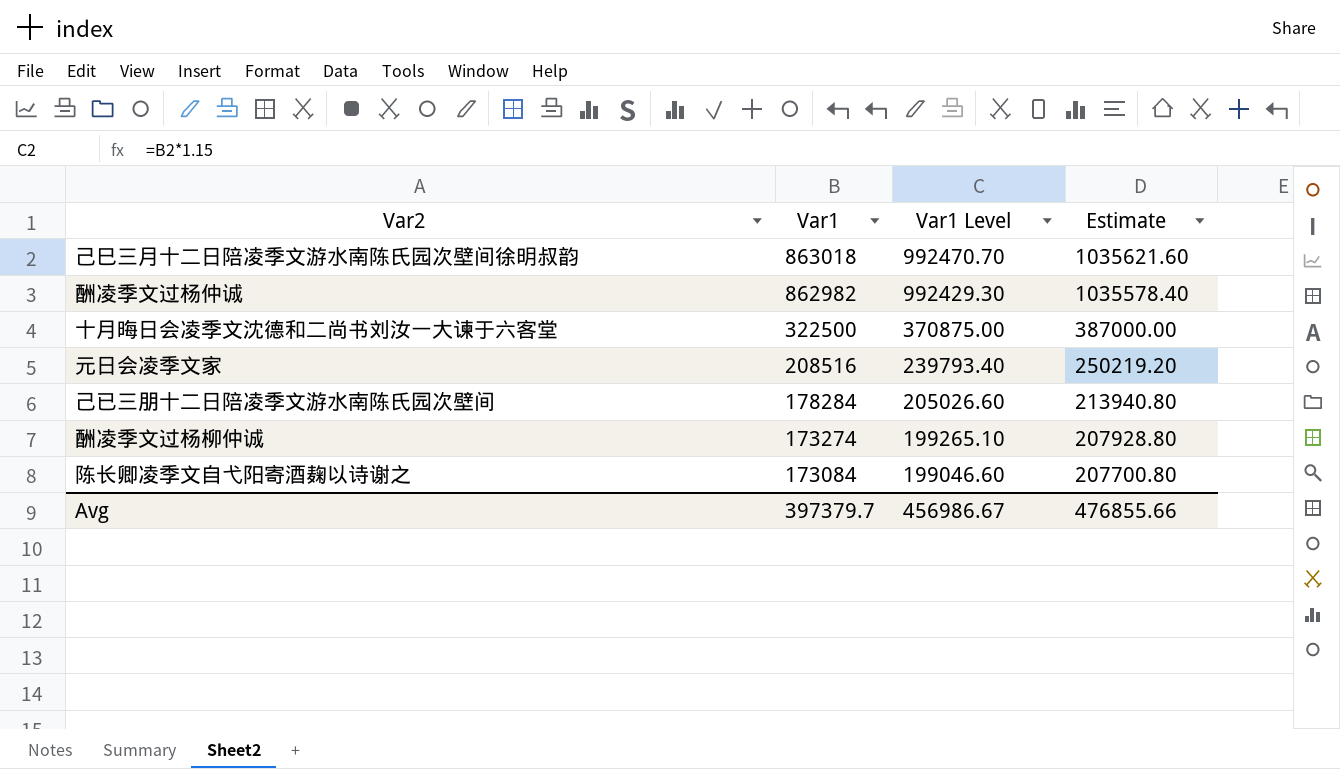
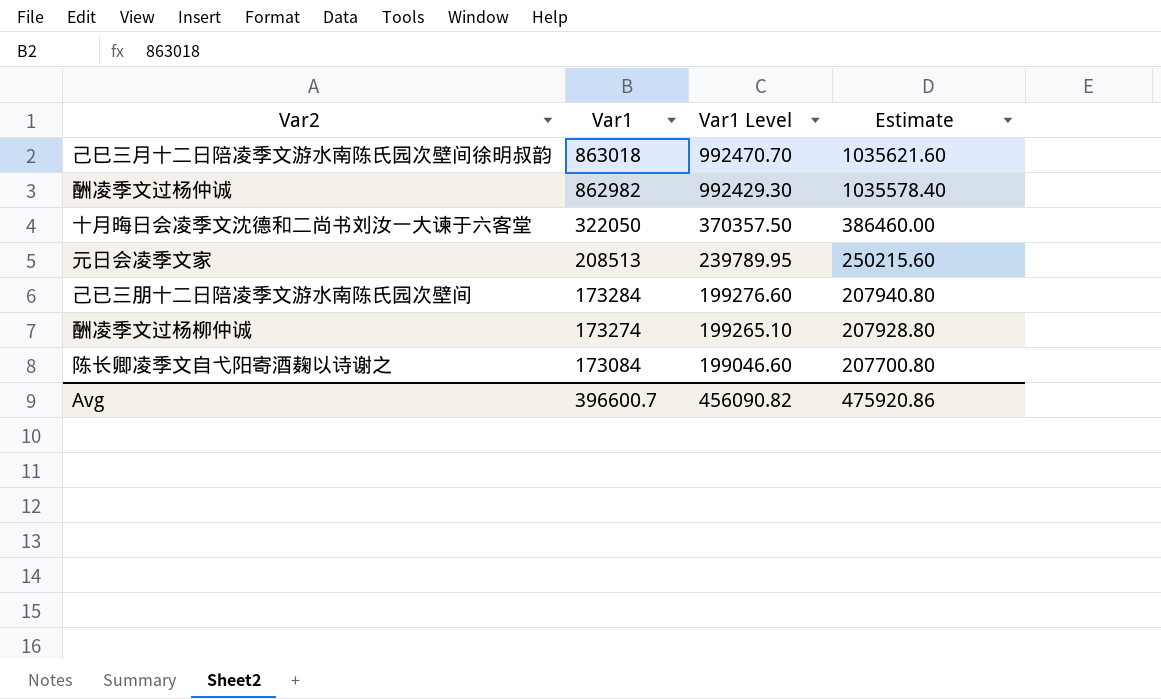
十月晦日会凌季文沈德和二尚书刘汝一大谏于六客堂 | Var1: 322500 -> 322050
十月晦日会凌季文沈德和二尚书刘汝一大谏于六客堂 | Var1 Level: 370875.00 -> 370357.50
十月晦日会凌季文沈德和二尚书刘汝一大谏于六客堂 | Estimate: 387000.00 -> 386460.00
元日会凌季文家 | Var1: 208516 -> 208513
元日会凌季文家 | Var1 Level: 239793.40 -> 239789.95
元日会凌季文家 | Estimate: 250219.20 -> 250215.60
己已三朋十二日陪凌季文游水南陈氏园次壁间 | Var1: 178284 -> 173284
己已三朋十二日陪凌季文游水南陈氏园次壁间 | Var1 Level: 205026.60 -> 199276.60
己已三朋十二日陪凌季文游水南陈氏园次壁间 | Estimate: 213940.80 -> 207940.80
Avg | Var1: 397379.7 -> 396600.7
Avg | Var1 Level: 456986.67 -> 456090.82
Avg | Estimate: 476855.66 -> 475920.86

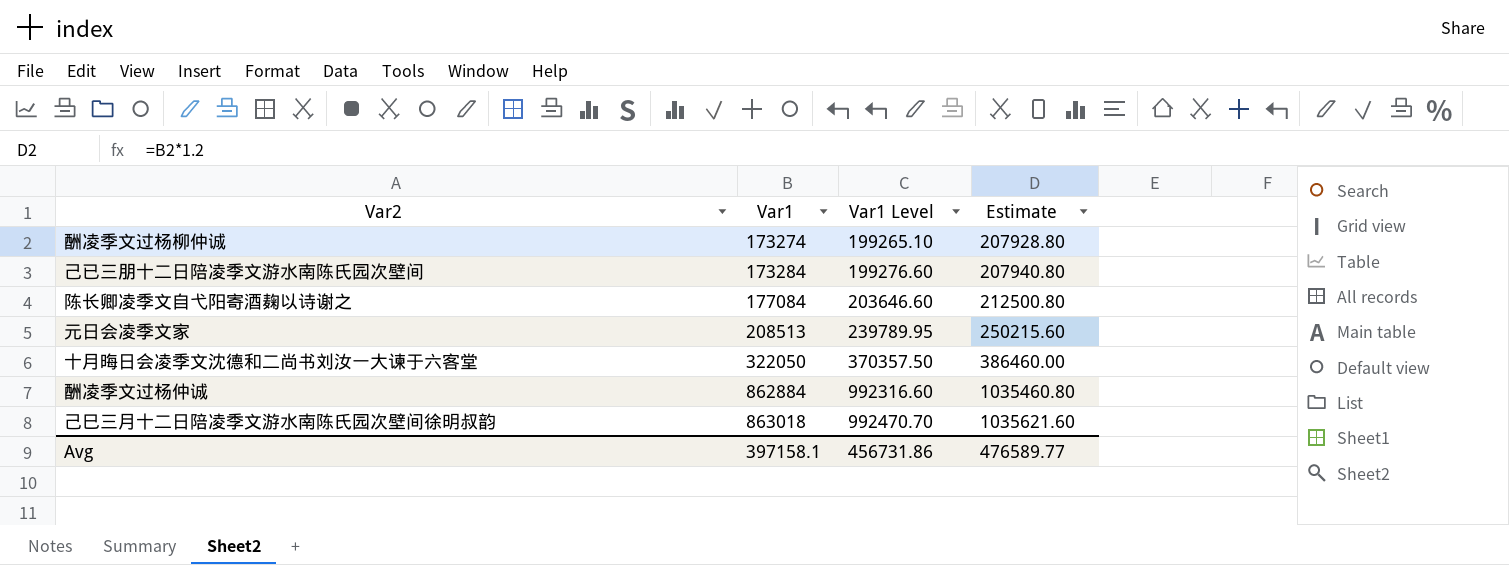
row order: Var1 descending -> Var1 ascending
陈长卿凌季文自弋阳寄酒麹以诗谢之 | Var1: 173084 -> 177084
陈长卿凌季文自弋阳寄酒麹以诗谢之 | Var1 Level: 199046.60 -> 203646.60
陈长卿凌季文自弋阳寄酒麹以诗谢之 | Estimate: 207700.80 -> 212500.80
酬凌季文过杨仲诚 | Var1: 862982 -> 862884
酬凌季文过杨仲诚 | Var1 Level: 992429.30 -> 992316.60
酬凌季文过杨仲诚 | Estimate: 1035578.40 -> 1035460.80
Avg | Var1: 396600.7 -> 397158.1
Avg | Var1 Level: 456090.82 -> 456731.86
Avg | Estimate: 475920.86 -> 476589.77

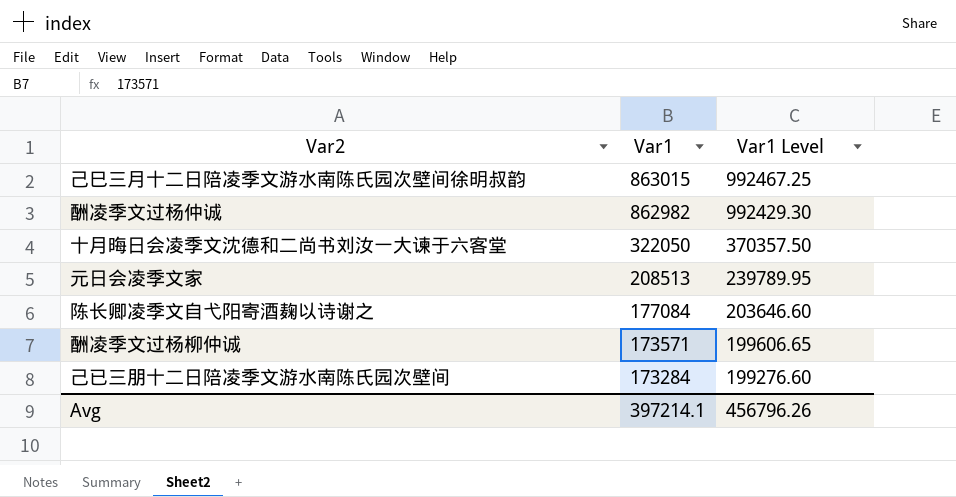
row order: Var1 ascending -> Var1 descending
column Estimate | formula: [Var1] * 1.2 -> none
己巳三月十二日陪凌季文游水南陈氏园次壁间徐明叔韵 | Var1: 863018 -> 863015
己巳三月十二日陪凌季文游水南陈氏园次壁间徐明叔韵 | Var1 Level: 992470.70 -> 992467.25
酬凌季文过杨仲诚 | Var1: 862884 -> 862982
酬凌季文过杨仲诚 | Var1 Level: 992316.60 -> 992429.30
酬凌季文过杨柳仲诚 | Var1: 173274 -> 173571
酬凌季文过杨柳仲诚 | Var1 Level: 199265.10 -> 199606.65
Avg | Var1: 397158.1 -> 397214.1
Avg | Var1 Level: 456731.86 -> 456796.26

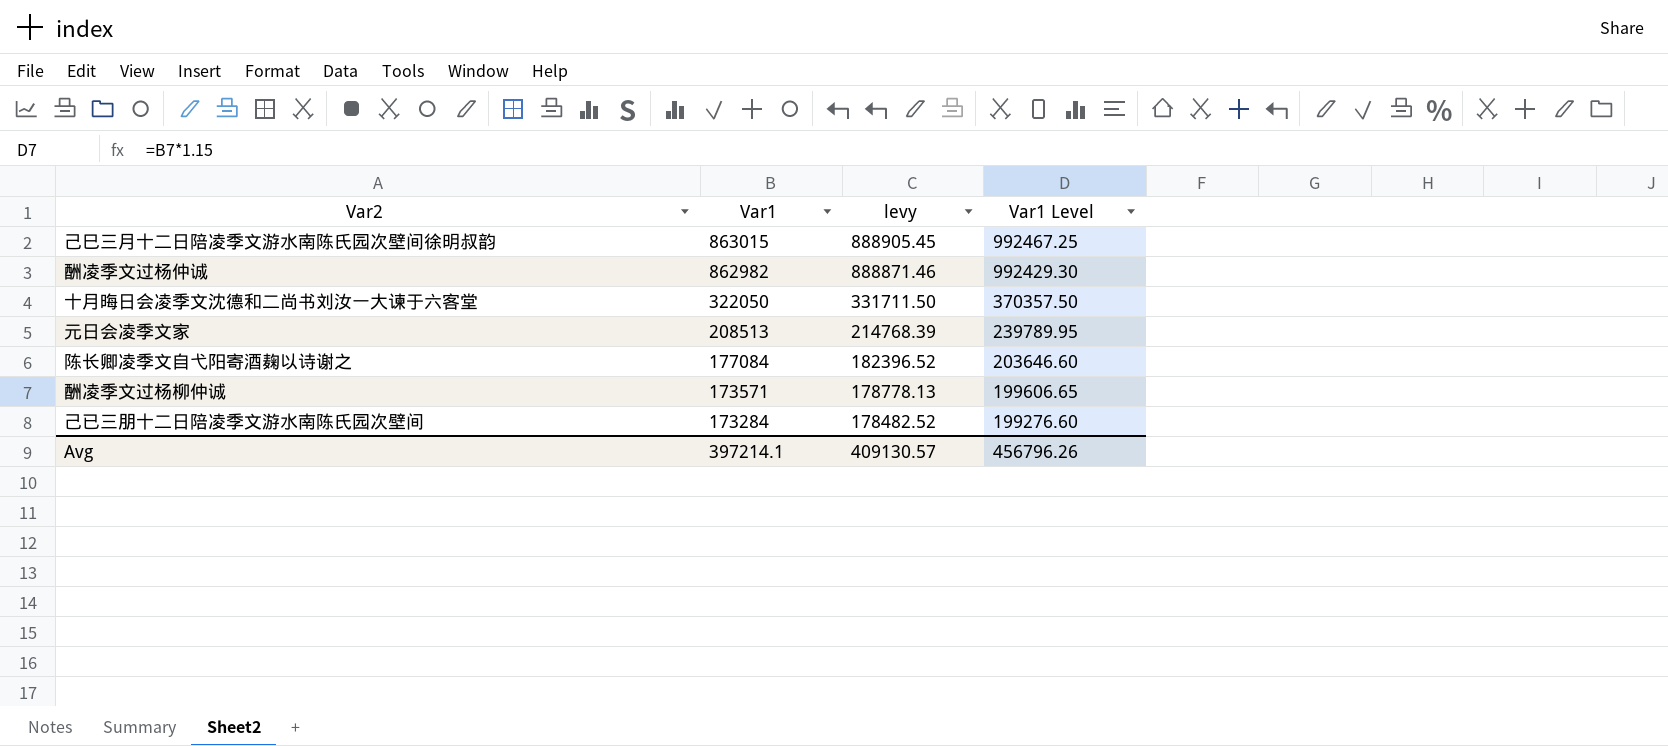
column levy | formula: none -> [Var1] * 1.03

